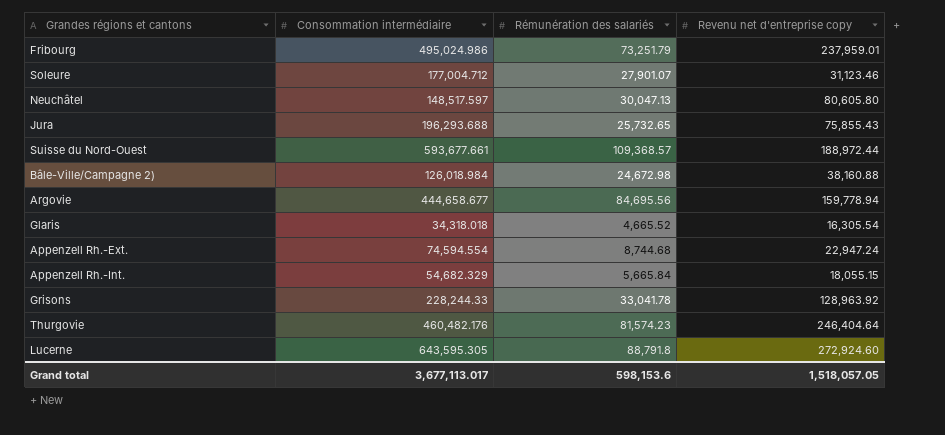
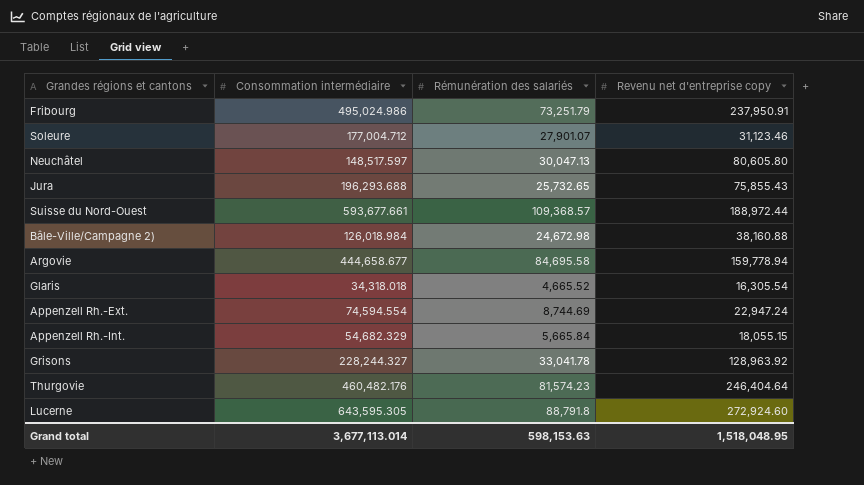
Fribourg | Revenu net d'entreprise copy: 237,959.01 -> 237,950.91
Argovie | Rémunération des salariés: 84,695.56 -> 84,695.58
Appenzell Rh.-Ext. | Rémunération des salariés: 8,744.68 -> 8,744.69
Grisons | Consommation intermédiaire: 228,244.33 -> 228,244.327
Grand total | Consommation intermédiaire: 3,677,113.017 -> 3,677,113.014
Grand total | Rémunération des salariés: 598,153.6 -> 598,153.63
Grand total | Revenu net d'entreprise copy: 1,518,057.05 -> 1,518,048.95

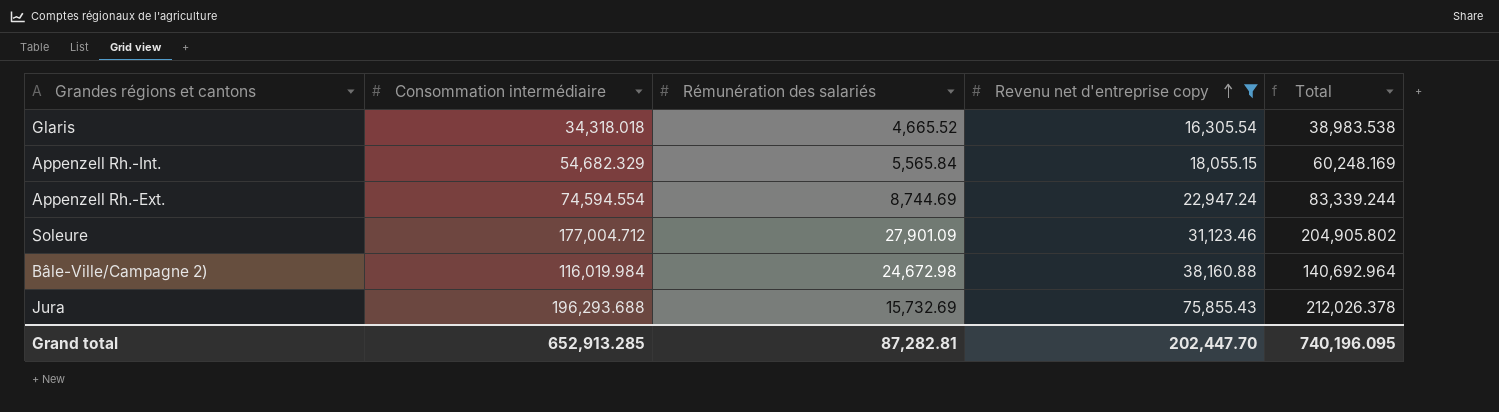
filter: none -> Revenu net d'entreprise copy <= 75,855.43
row order: none -> Revenu net d'entreprise copy ascending
column Total | formula: none -> [Consommation intermédiaire] + [Rémunération des salariés]
Appenzell Rh.-Int. | Rémunération des salariés: 5,665.84 -> 5,565.84
Soleure | Rémunération des salariés: 27,901.07 -> 27,901.09
Bâle-Ville/Campagne 2) | Consommation intermédiaire: 126,018.984 -> 116,019.984
Jura | Rémunération des salariés: 25,732.65 -> 15,732.69
Grand total | Consommation intermédiaire: 3,677,113.014 -> 652,913.285
Grand total | Rémunération des salariés: 598,153.63 -> 87,282.81
Grand total | Revenu net d'entreprise copy: 1,518,048.95 -> 202,447.70

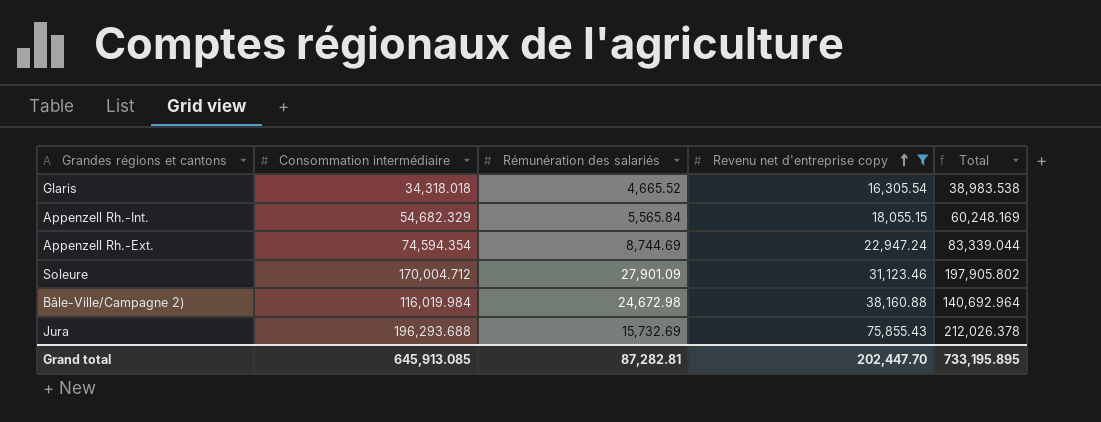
Appenzell Rh.-Ext. | Consommation intermédiaire: 74,594.554 -> 74,594.354
Appenzell Rh.-Ext. | Total: 83,339.244 -> 83,339.044
Soleure | Consommation intermédiaire: 177,004.712 -> 170,004.712
Soleure | Total: 204,905.802 -> 197,905.802
Grand total | Consommation intermédiaire: 652,913.285 -> 645,913.085
Grand total | Total: 740,196.095 -> 733,195.895

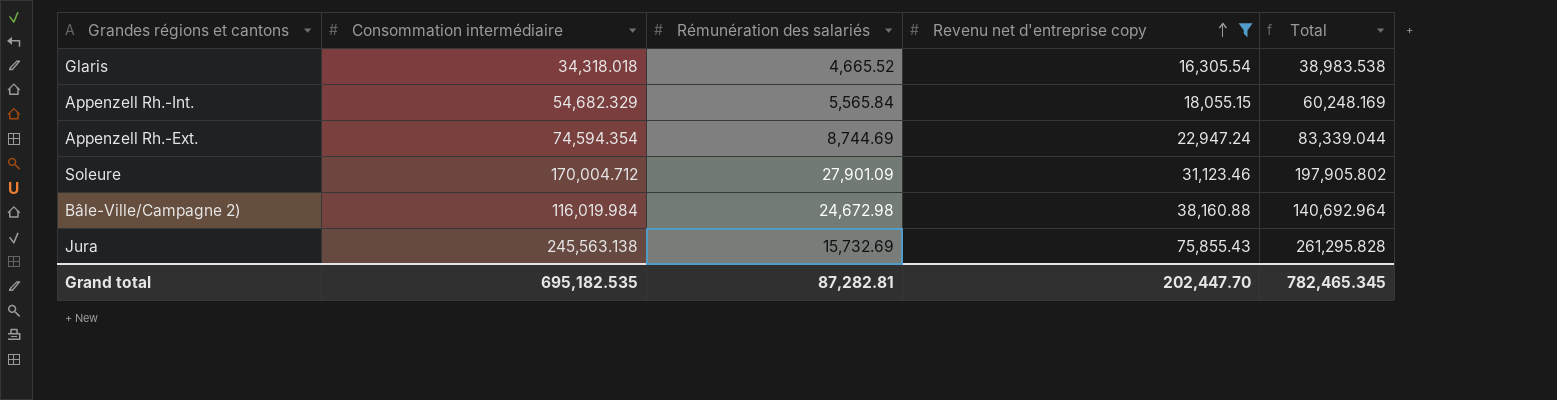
Jura | Consommation intermédiaire: 196,293.688 -> 245,563.138
Jura | Total: 212,026.378 -> 261,295.828
Grand total | Consommation intermédiaire: 645,913.085 -> 695,182.535
Grand total | Total: 733,195.895 -> 782,465.345

